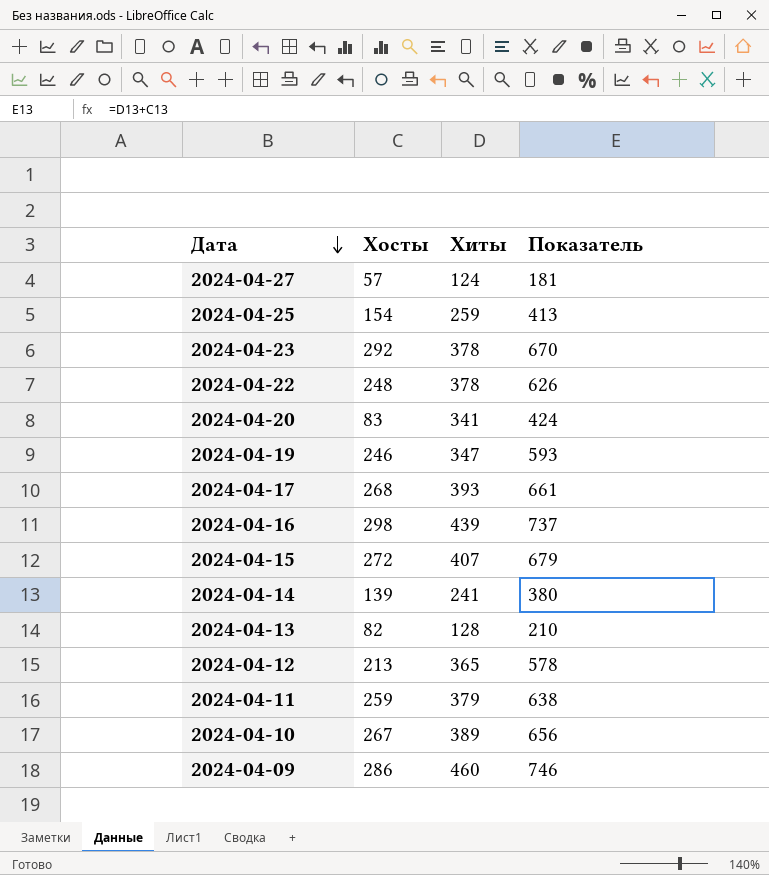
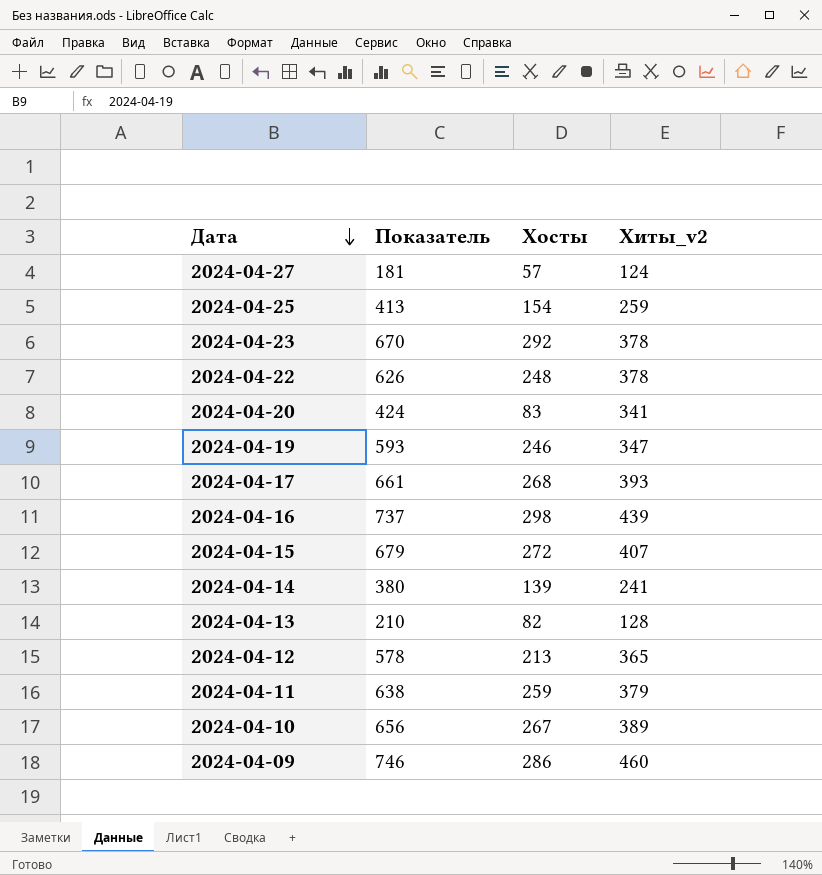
column Показатель | position: 4 -> 2
column name: Хиты -> Хиты_v2

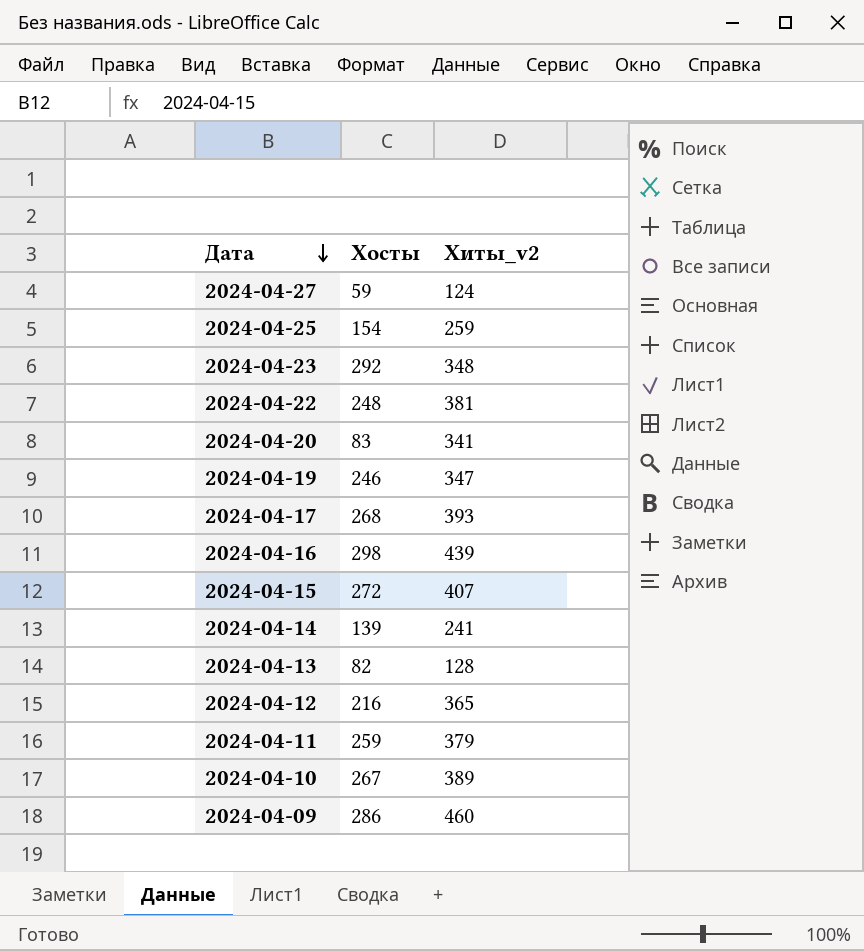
column Показатель | formula: [Хосты] + [Хиты_v2] -> none
2024-04-27 | Хосты: 57 -> 59
2024-04-23 | Хиты_v2: 378 -> 348
2024-04-22 | Хиты_v2: 378 -> 381
2024-04-12 | Хосты: 213 -> 216

